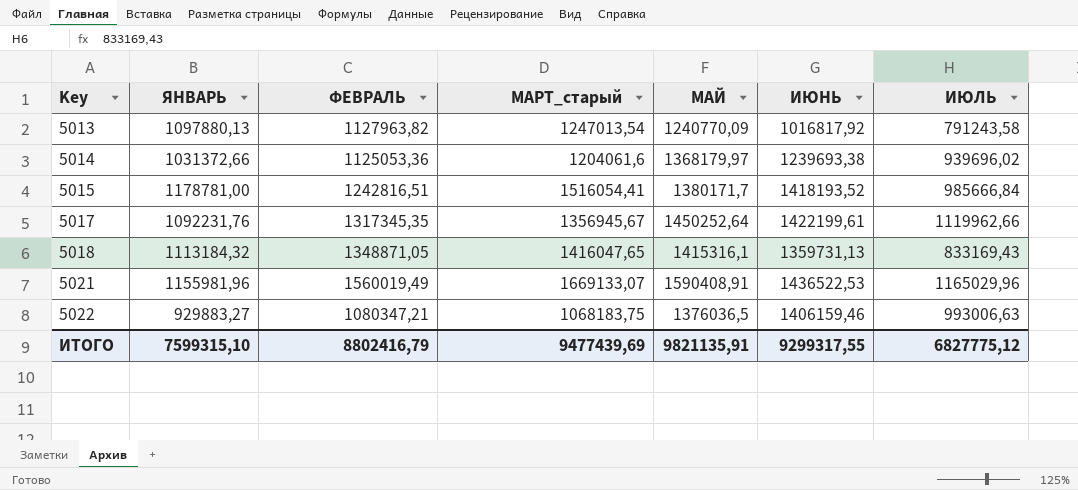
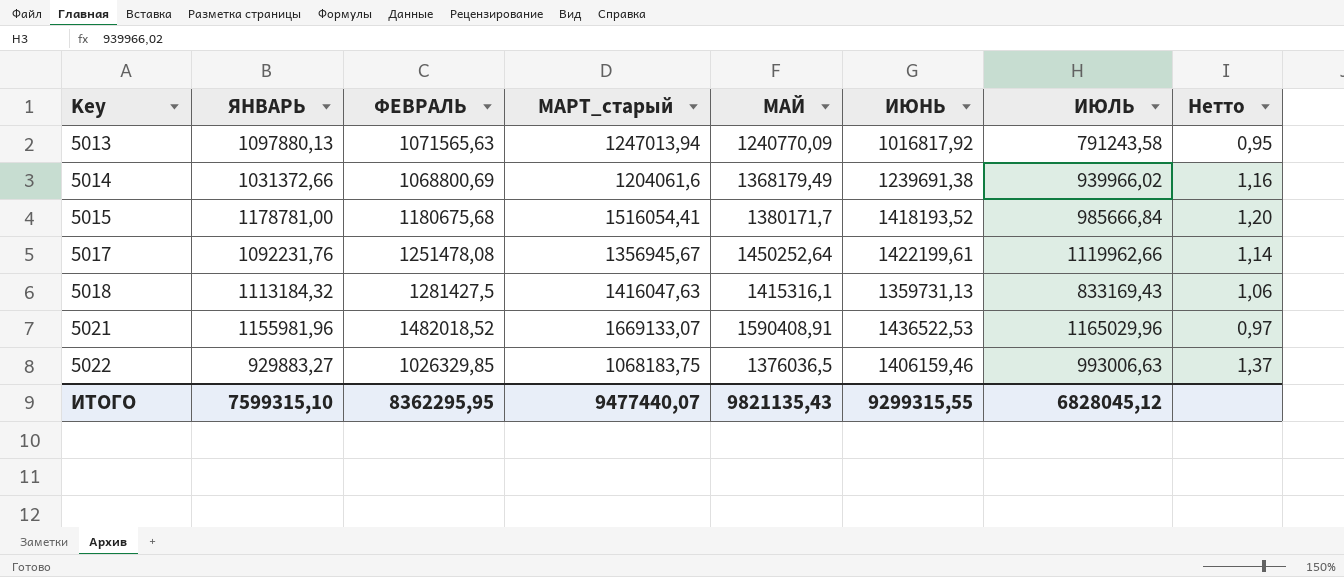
column Нетто | formula: none -> [ИЮНЬ] / [ФЕВРАЛЬ]
5013 | ФЕВРАЛЬ: 1127963,82 -> 1071565,63
5013 | МАРТ_старый: 1247013,54 -> 1247013,94
5014 | ФЕВРАЛЬ: 1125053,36 -> 1068800,69
5014 | МАЙ: 1368179,97 -> 1368179,49
5014 | ИЮНЬ: 1239693,38 -> 1239691,38
5014 | ИЮЛЬ: 939696,02 -> 939966,02
5015 | ФЕВРАЛЬ: 1242816,51 -> 1180675,68
5017 | ФЕВРАЛЬ: 1317345,35 -> 1251478,08
5018 | ФЕВРАЛЬ: 1348871,05 -> 1281427,5
5018 | МАРТ_старый: 1416047,65 -> 1416047,63
5021 | ФЕВРАЛЬ: 1560019,49 -> 1482018,52
5022 | ФЕВРАЛЬ: 1080347,21 -> 1026329,85
ИТОГО | ФЕВРАЛЬ: 8802416,79 -> 8362295,95
ИТОГО | МАРТ_старый: 9477439,69 -> 9477440,07
ИТОГО | МАЙ: 9821135,91 -> 9821135,43
ИТОГО | ИЮНЬ: 9299317,55 -> 9299315,55
ИТОГО | ИЮЛЬ: 6827775,12 -> 6828045,12

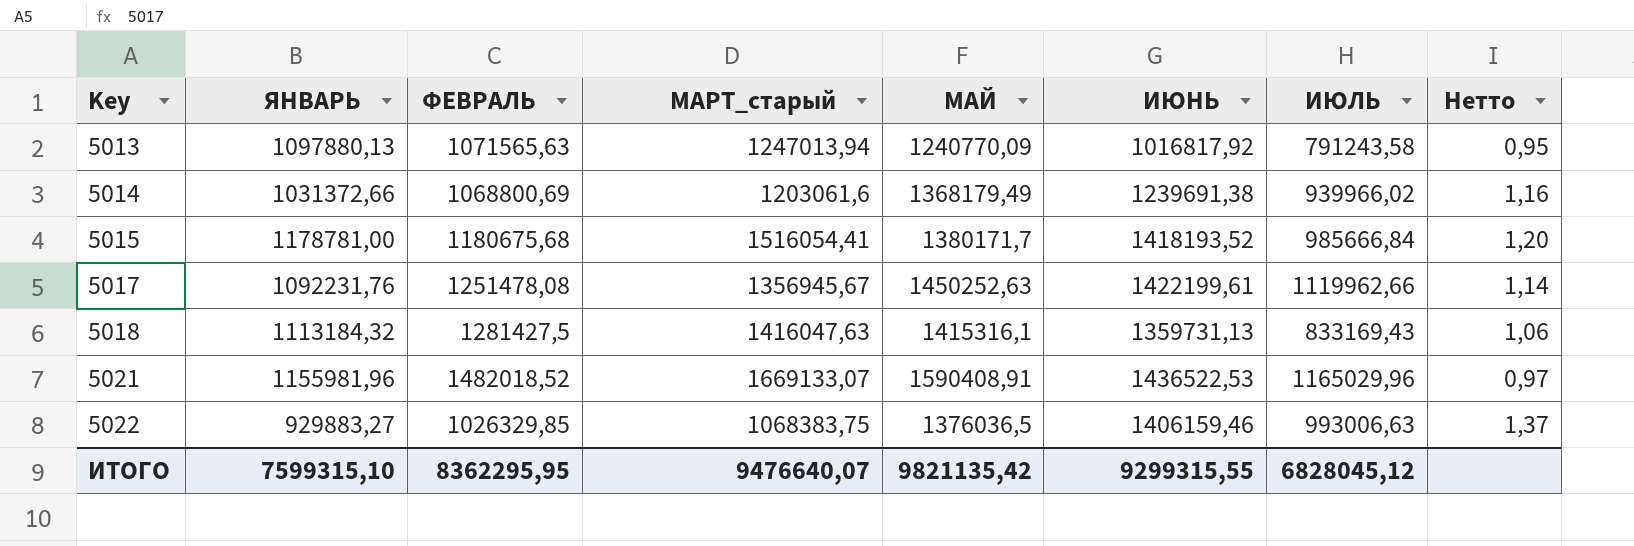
5014 | МАРТ_старый: 1204061,6 -> 1203061,6
5017 | МАЙ: 1450252,64 -> 1450252,63
5022 | МАРТ_старый: 1068183,75 -> 1068383,75
ИТОГО | МАРТ_старый: 9477440,07 -> 9476640,07
ИТОГО | МАЙ: 9821135,43 -> 9821135,42

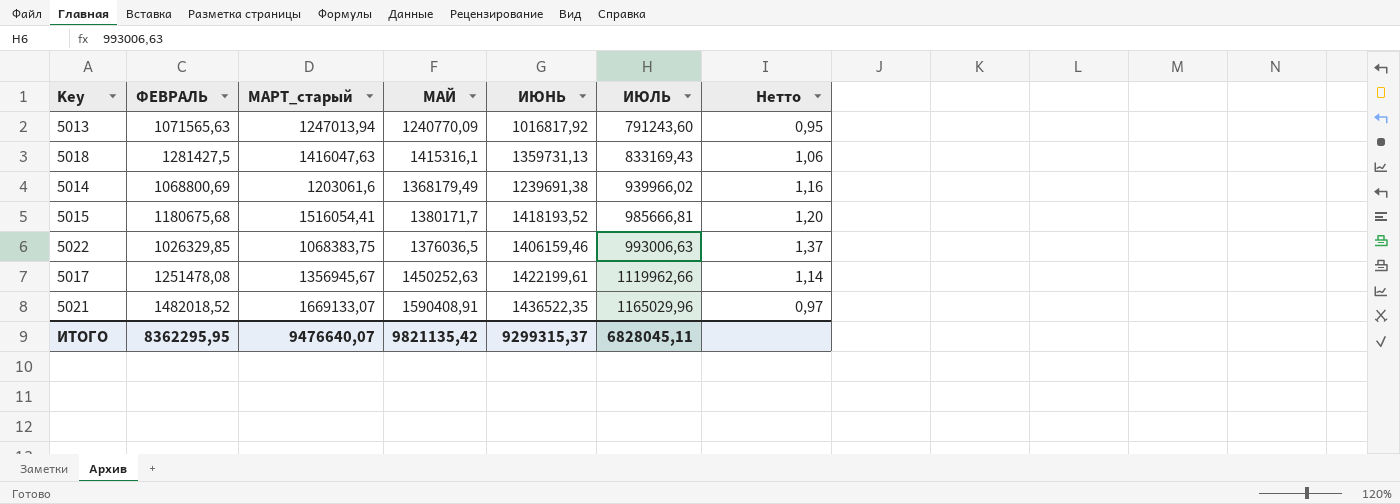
row order: Key ascending -> ИЮЛЬ ascending
column ЯНВАРЬ | position: 2 -> none
5013 | ИЮЛЬ: 791243,58 -> 791243,60
5015 | ИЮЛЬ: 985666,84 -> 985666,81
5021 | ИЮНЬ: 1436522,53 -> 1436522,35
ИТОГО | ИЮНЬ: 9299315,55 -> 9299315,37
ИТОГО | ИЮЛЬ: 6828045,12 -> 6828045,11

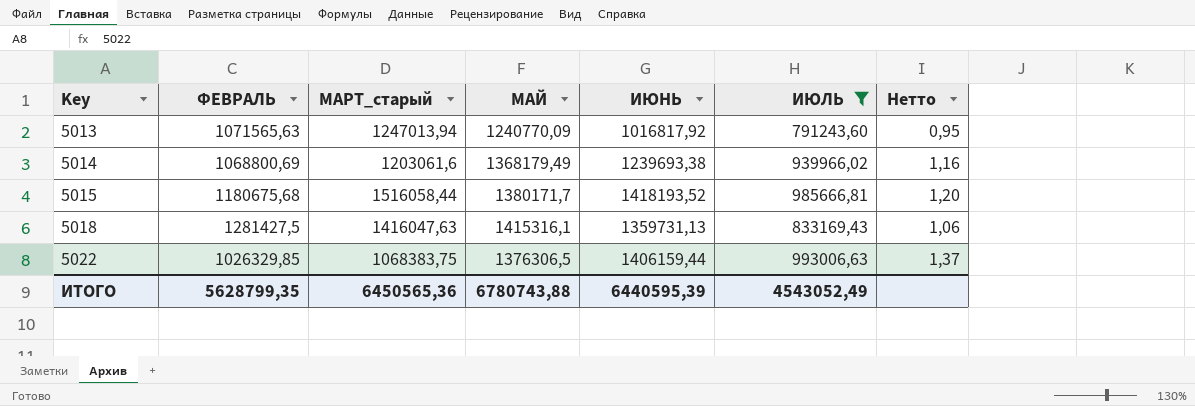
filter: none -> ИЮЛЬ <= 993006,63
row order: ИЮЛЬ ascending -> Key ascending
5014 | ИЮНЬ: 1239691,38 -> 1239693,38
5015 | МАРТ_старый: 1516054,41 -> 1516058,44
5022 | МАЙ: 1376036,5 -> 1376306,5
5022 | ИЮНЬ: 1406159,46 -> 1406159,44
ИТОГО | ФЕВРАЛЬ: 8362295,95 -> 5628799,35
ИТОГО | МАРТ_старый: 9476640,07 -> 6450565,36
ИТОГО | МАЙ: 9821135,42 -> 6780743,88
ИТОГО | ИЮНЬ: 9299315,37 -> 6440595,39
ИТОГО | ИЮЛЬ: 6828045,11 -> 4543052,49

